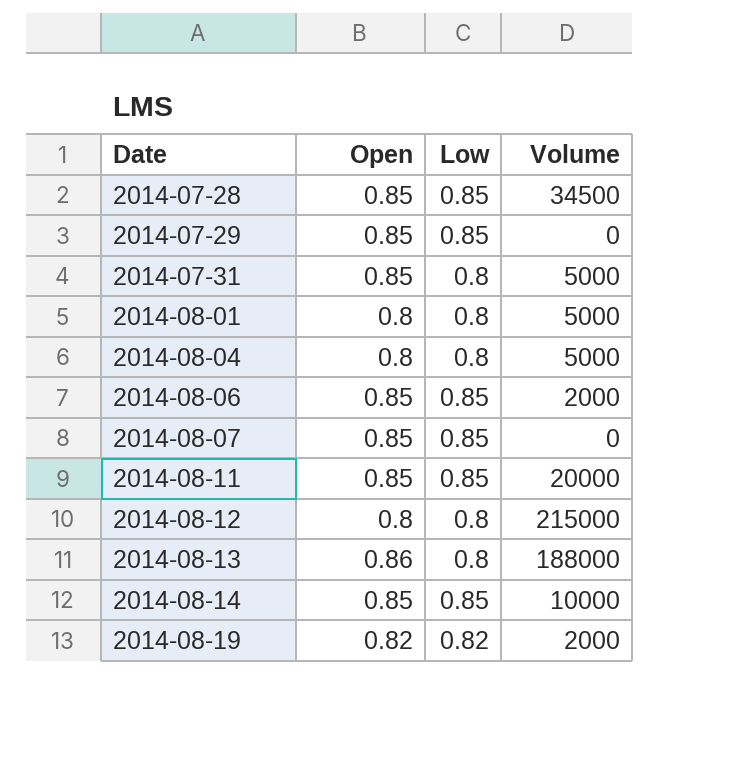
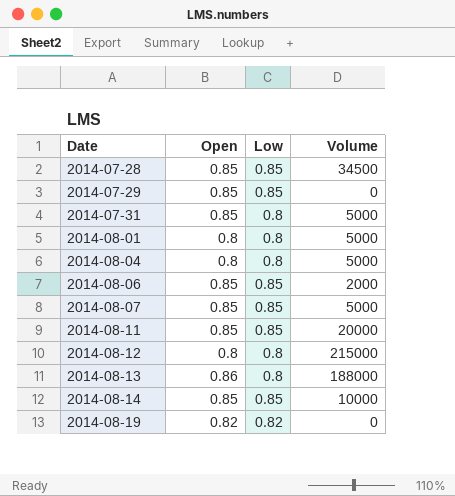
2014-08-07 | Volume: 0 -> 5000
2014-08-19 | Volume: 2000 -> 0

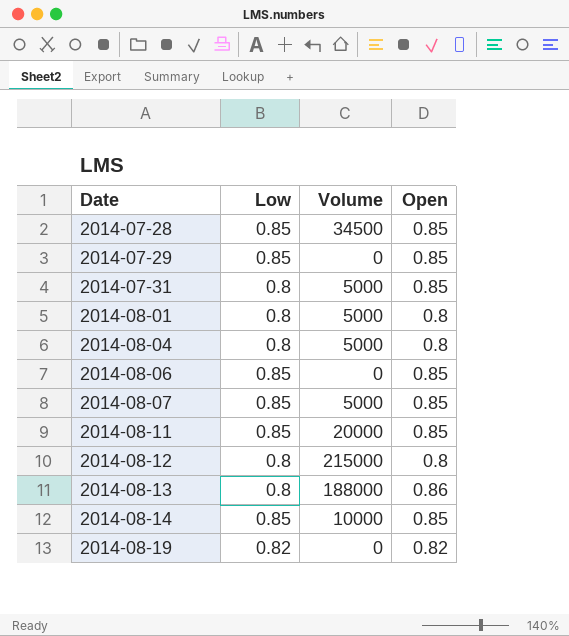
column Open | position: 2 -> 4
2014-08-06 | Volume: 2000 -> 0

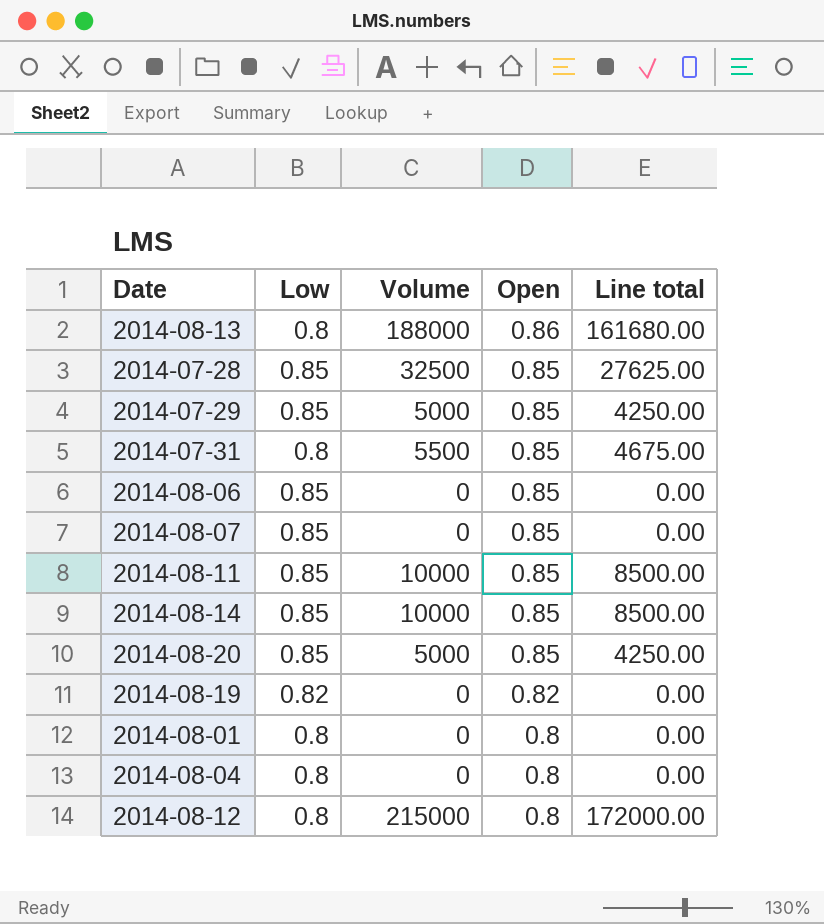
row order: Date ascending -> Open descending
column Line total | formula: none -> [Volume] * [Open]
2014-07-28 | Volume: 34500 -> 32500
2014-07-29 | Volume: 0 -> 5000
2014-07-31 | Volume: 5000 -> 5500
2014-08-07 | Volume: 5000 -> 0
2014-08-11 | Volume: 20000 -> 10000
row 2014-08-20: none -> 0.85 | 5000 | 0.85 | 4250.00
2014-08-01 | Volume: 5000 -> 0
2014-08-04 | Volume: 5000 -> 0

